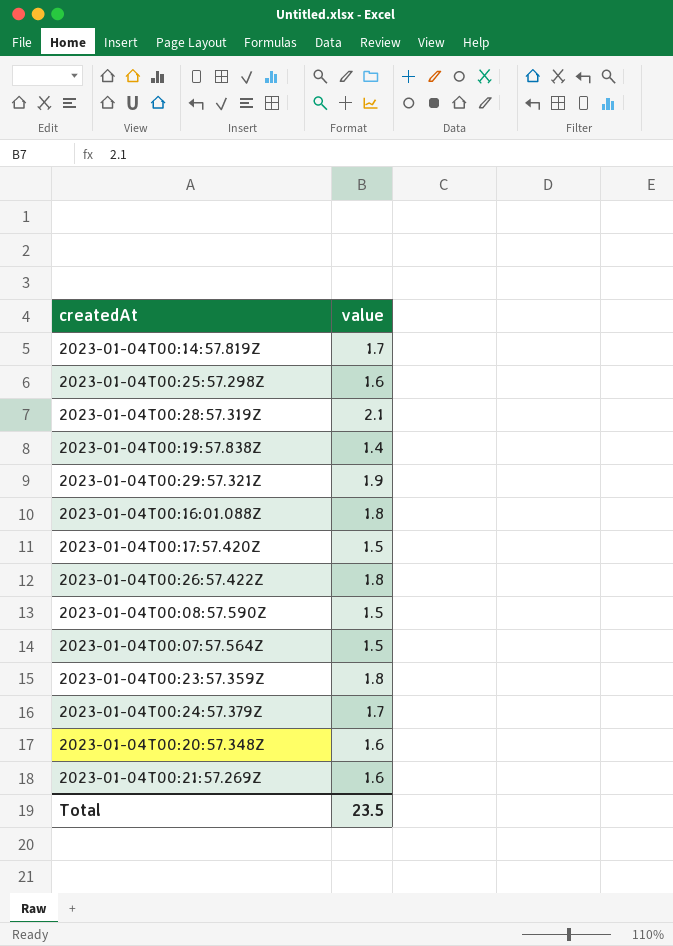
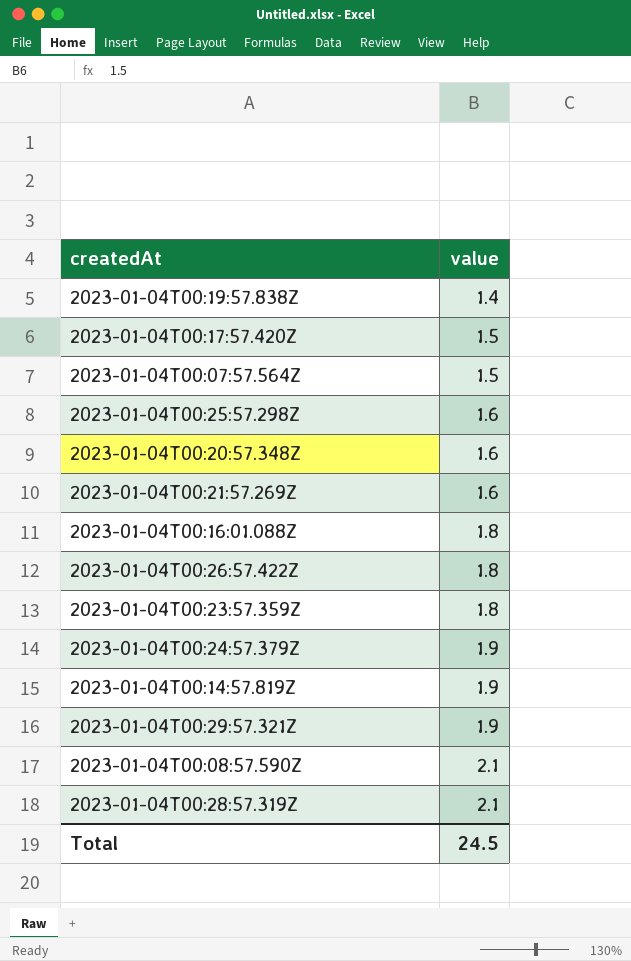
row order: none -> value ascending
2023-01-04T00:24:57.379Z | value: 1.7 -> 1.9
2023-01-04T00:14:57.819Z | value: 1.7 -> 1.9
2023-01-04T00:08:57.590Z | value: 1.5 -> 2.1
Total | value: 23.5 -> 24.5

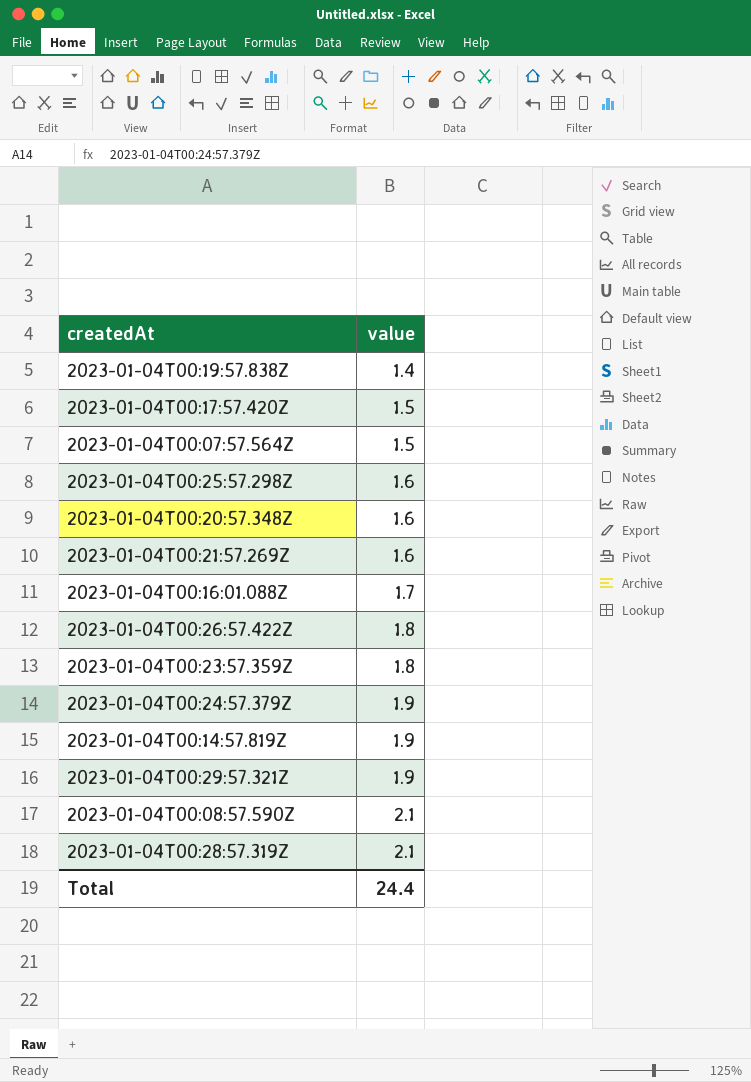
2023-01-04T00:16:01.088Z | value: 1.8 -> 1.7
Total | value: 24.5 -> 24.4

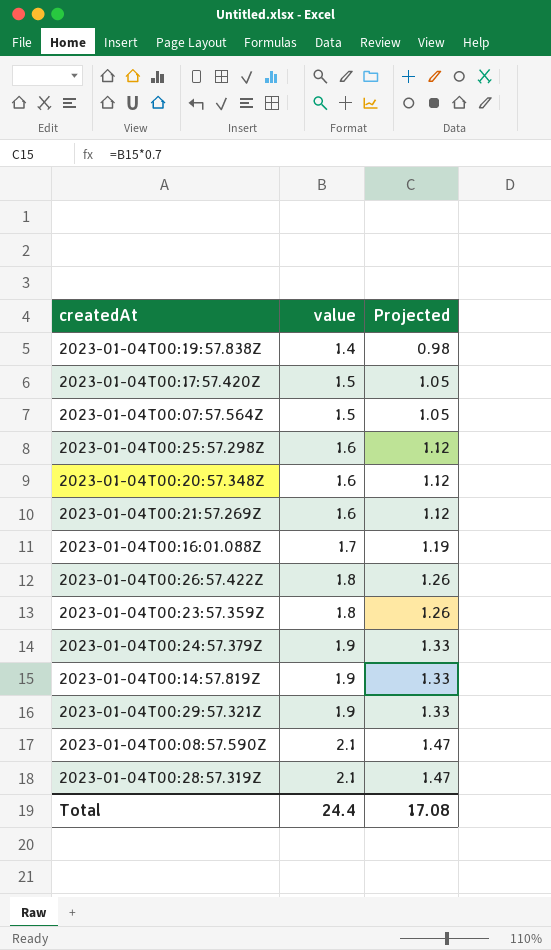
column Projected | formula: none -> [value] * 0.7

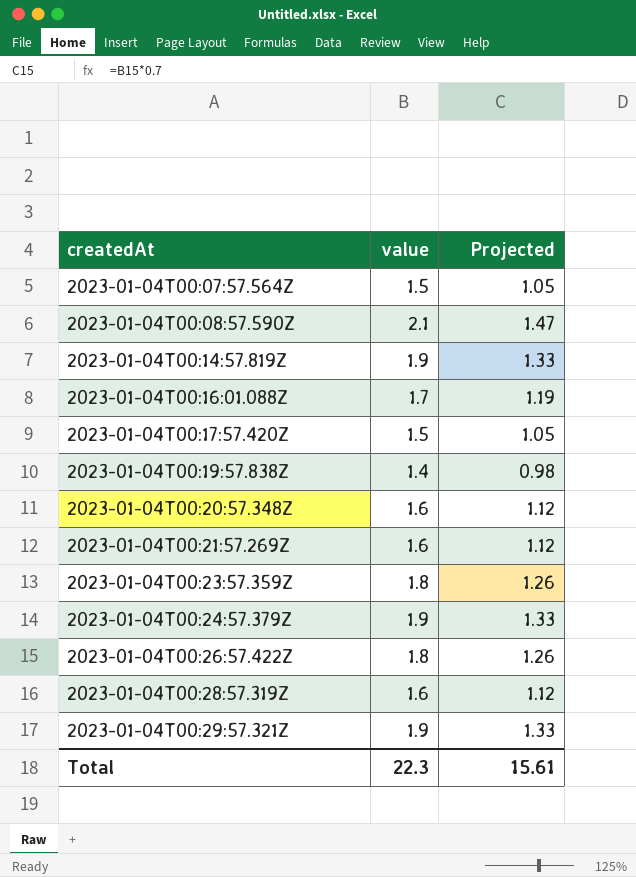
row order: value ascending -> createdAt ascending
row 2023-01-04T00:25:57.298Z: 1.6 | 1.12 -> none
2023-01-04T00:28:57.319Z | value: 2.1 -> 1.6
2023-01-04T00:28:57.319Z | Projected: 1.47 -> 1.12
Total | value: 24.4 -> 22.3
Total | Projected: 17.08 -> 15.61

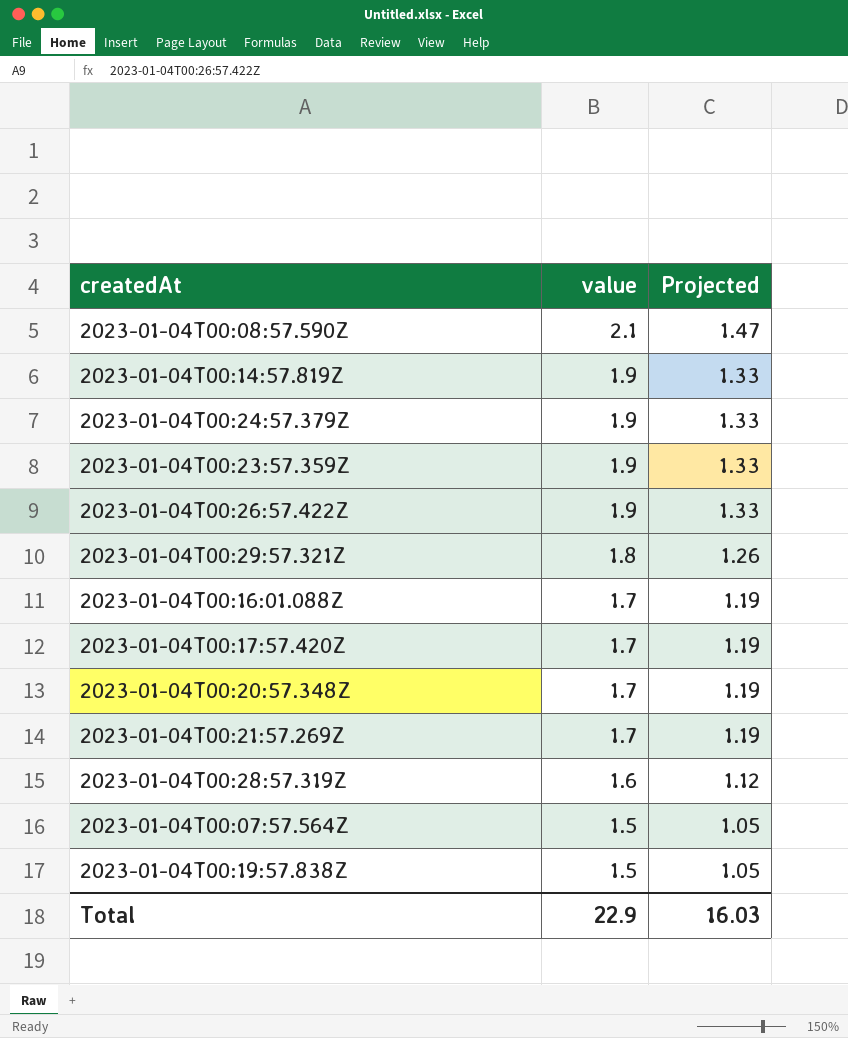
row order: createdAt ascending -> value descending
2023-01-04T00:23:57.359Z | value: 1.8 -> 1.9
2023-01-04T00:23:57.359Z | Projected: 1.26 -> 1.33
2023-01-04T00:26:57.422Z | value: 1.8 -> 1.9
2023-01-04T00:26:57.422Z | Projected: 1.26 -> 1.33
2023-01-04T00:29:57.321Z | value: 1.9 -> 1.8
2023-01-04T00:29:57.321Z | Projected: 1.33 -> 1.26
2023-01-04T00:17:57.420Z | value: 1.5 -> 1.7
2023-01-04T00:17:57.420Z | Projected: 1.05 -> 1.19
2023-01-04T00:20:57.348Z | value: 1.6 -> 1.7
2023-01-04T00:20:57.348Z | Projected: 1.12 -> 1.19
2023-01-04T00:21:57.269Z | value: 1.6 -> 1.7
2023-01-04T00:21:57.269Z | Projected: 1.12 -> 1.19
2023-01-04T00:19:57.838Z | value: 1.4 -> 1.5
2023-01-04T00:19:57.838Z | Projected: 0.98 -> 1.05
Total | value: 22.3 -> 22.9
Total | Projected: 15.61 -> 16.03

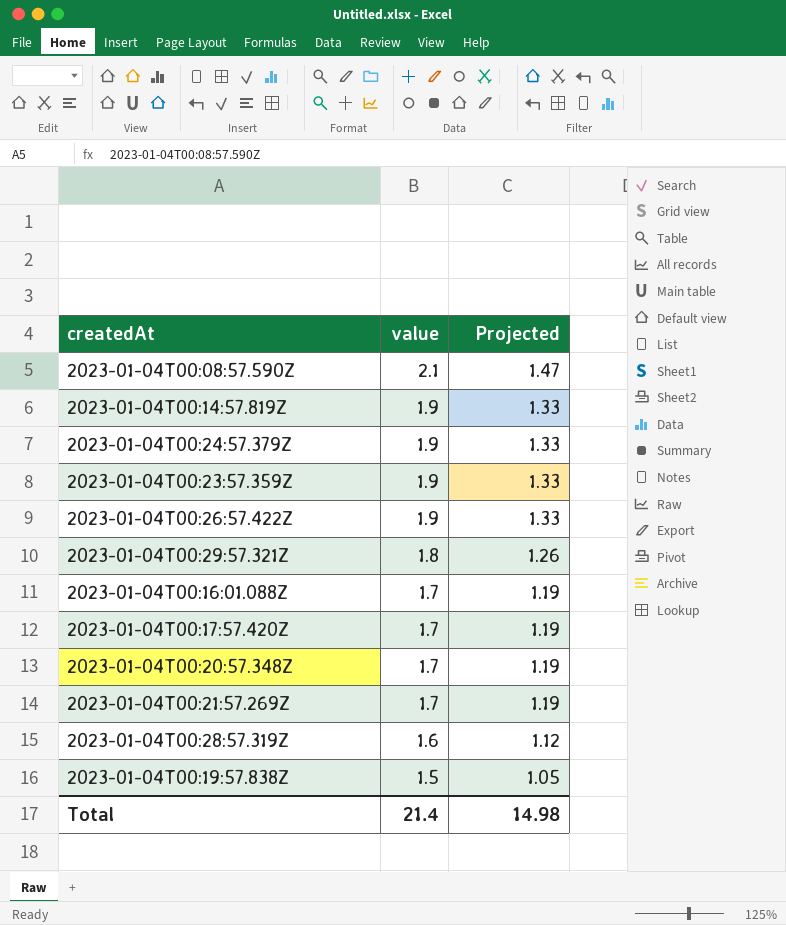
row 2023-01-04T00:07:57.564Z: 1.5 | 1.05 -> none
Total | value: 22.9 -> 21.4
Total | Projected: 16.03 -> 14.98

